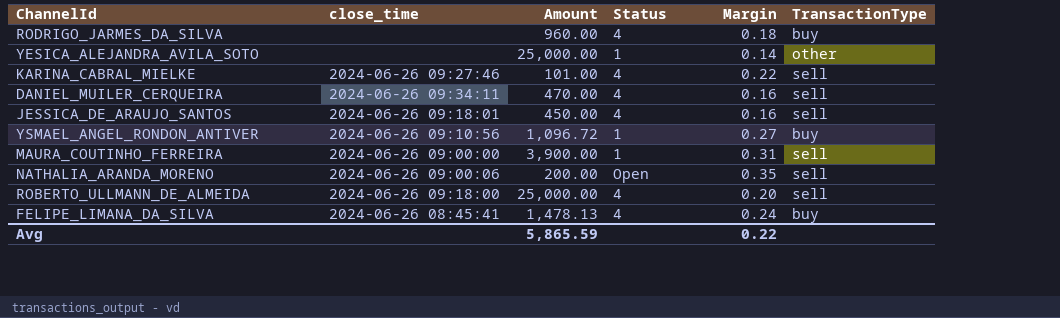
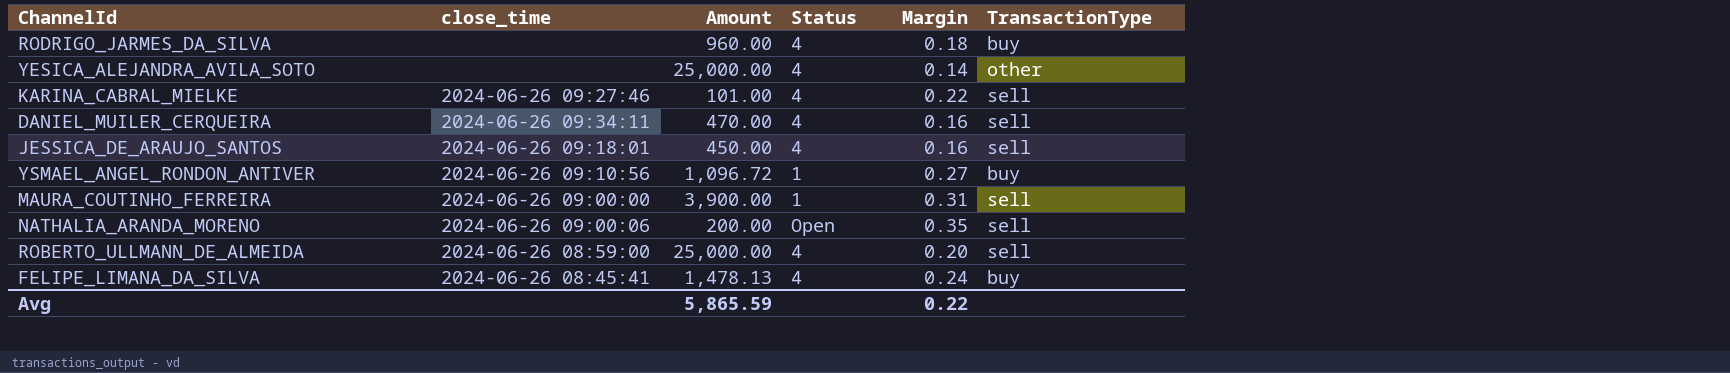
YESICA_ALEJANDRA_AVILA_SOTO | Status: 1 -> 4
ROBERTO_ULLMANN_DE_ALMEIDA | close_time: 2024-06-26 09:18:00 -> 2024-06-26 08:59:00

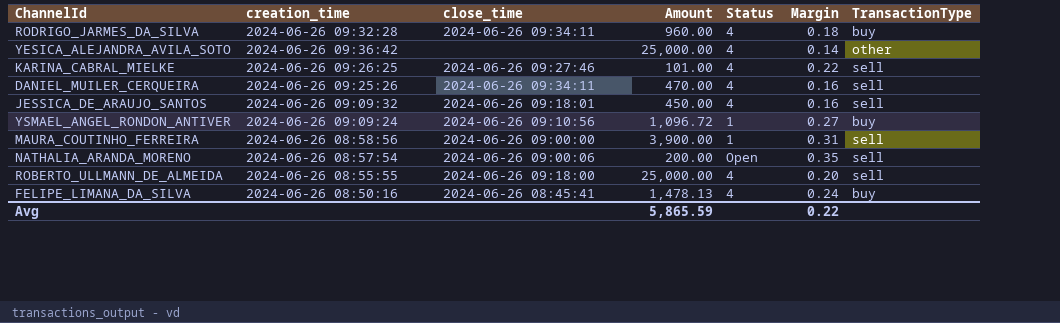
column creation_time | position: none -> 2
RODRIGO_JARMES_DA_SILVA | close_time: none -> 2024-06-26 09:34:11
ROBERTO_ULLMANN_DE_ALMEIDA | close_time: 2024-06-26 08:59:00 -> 2024-06-26 09:18:00

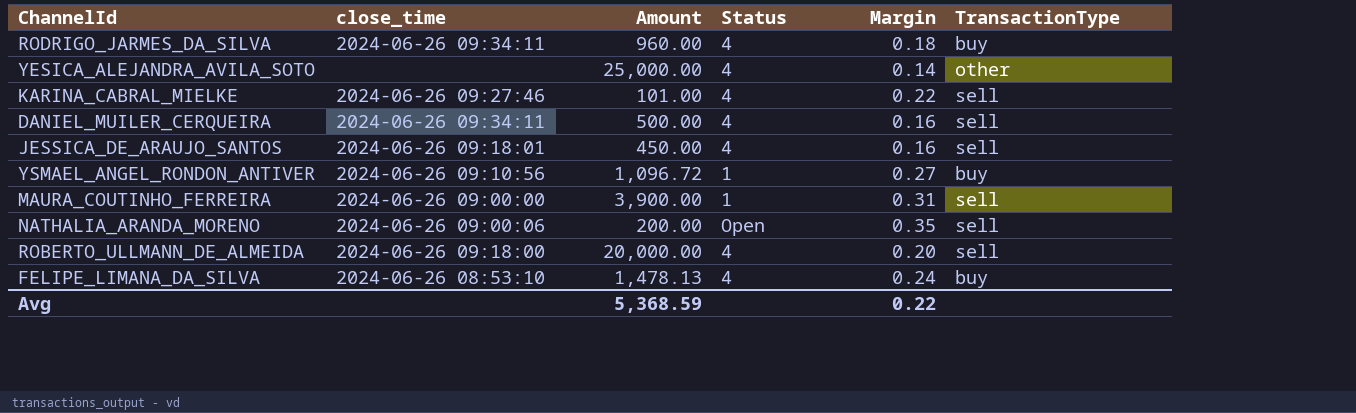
column creation_time | position: 2 -> none
DANIEL_MUILER_CERQUEIRA | Amount: 470.00 -> 500.00
ROBERTO_ULLMANN_DE_ALMEIDA | Amount: 25,000.00 -> 20,000.00
FELIPE_LIMANA_DA_SILVA | close_time: 2024-06-26 08:45:41 -> 2024-06-26 08:53:10
Avg | Amount: 5,865.59 -> 5,368.59

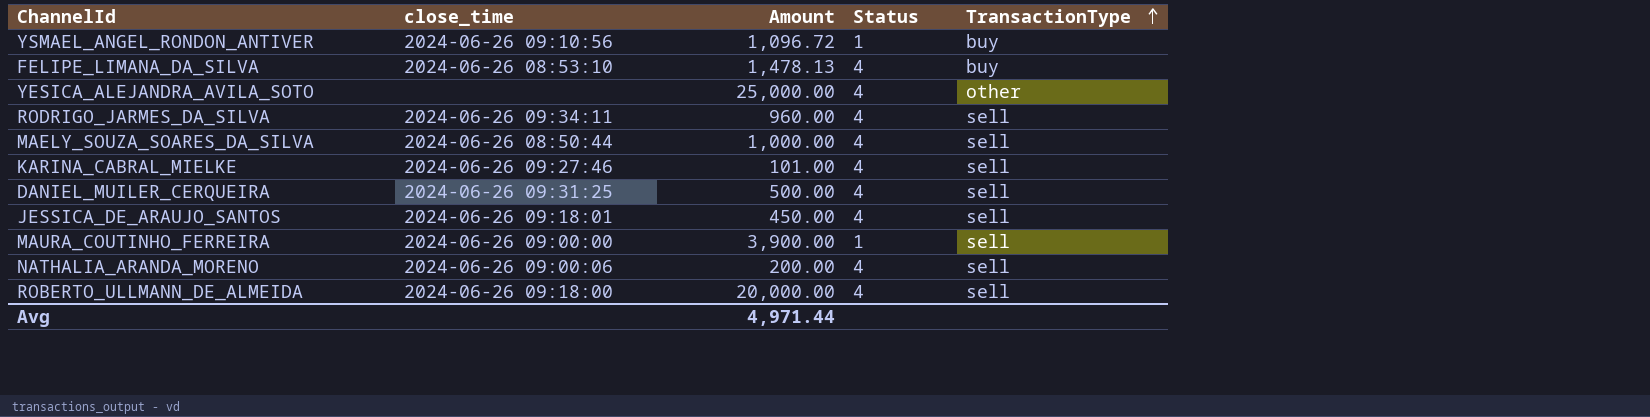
row order: none -> TransactionType ascending
column Margin | position: 5 -> none
RODRIGO_JARMES_DA_SILVA | TransactionType: buy -> sell
row MAELY_SOUZA_SOARES_DA_SILVA: none -> 2024-06-26 08:50:44 | 1,000.00 | 4 | sell
DANIEL_MUILER_CERQUEIRA | close_time: 2024-06-26 09:34:11 -> 2024-06-26 09:31:25
NATHALIA_ARANDA_MORENO | Status: Open -> 4
Avg | Amount: 5,368.59 -> 4,971.44

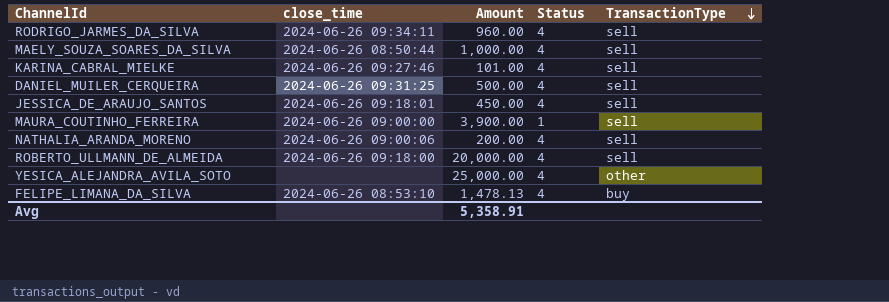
row order: TransactionType ascending -> TransactionType descending
row YSMAEL_ANGEL_RONDON_ANTIVER: 2024-06-26 09:10:56 | 1,096.72 | 1 | buy -> none
Avg | Amount: 4,971.44 -> 5,358.91

